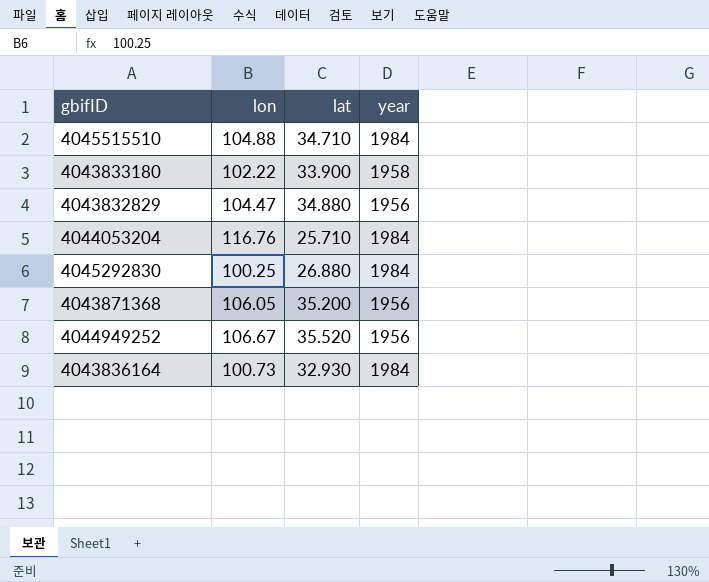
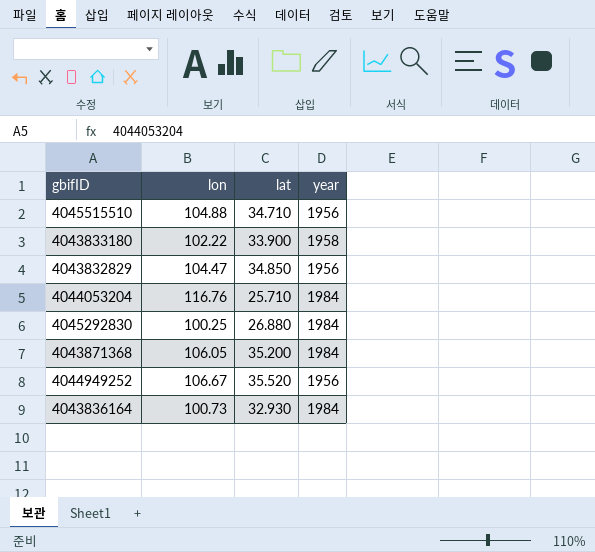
4045515510 | year: 1984 -> 1956
4043832829 | lat: 34.880 -> 34.850
4043871368 | year: 1956 -> 1984

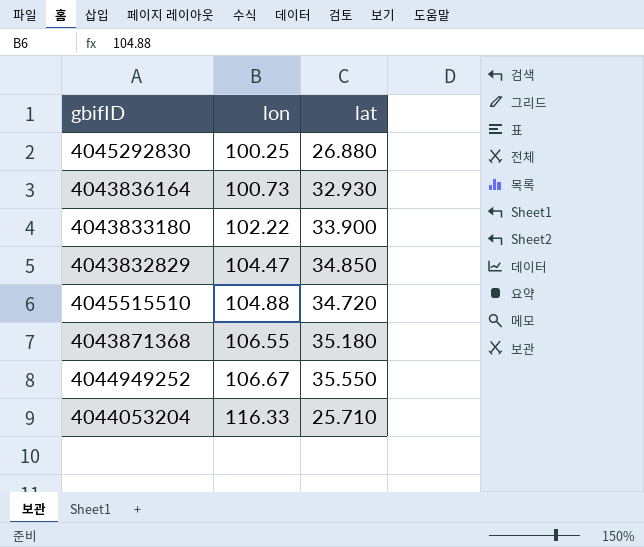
row order: none -> lon ascending
column year | position: 4 -> none
4045515510 | lat: 34.710 -> 34.720
4043871368 | lon: 106.05 -> 106.55
4043871368 | lat: 35.200 -> 35.180
4044949252 | lat: 35.520 -> 35.550
4044053204 | lon: 116.76 -> 116.33

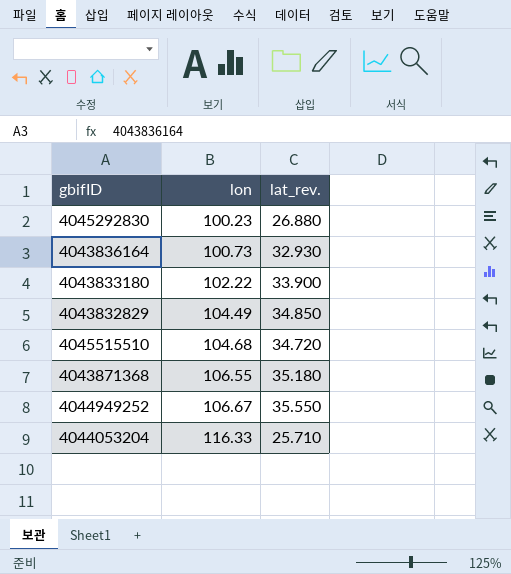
column name: lat -> lat_rev.
4045292830 | lon: 100.25 -> 100.23
4043832829 | lon: 104.47 -> 104.49
4045515510 | lon: 104.88 -> 104.68

